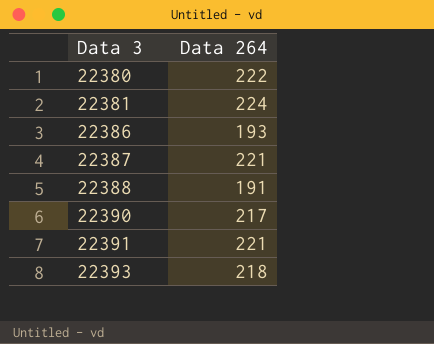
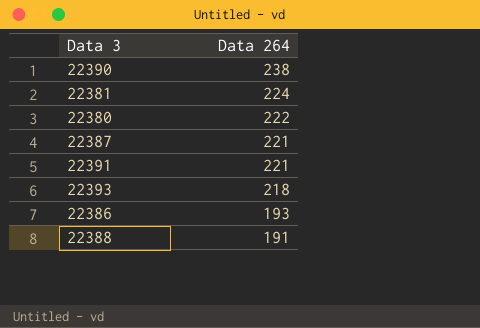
row order: Data 3 ascending -> Data 264 descending
22390 | Data 264: 217 -> 238

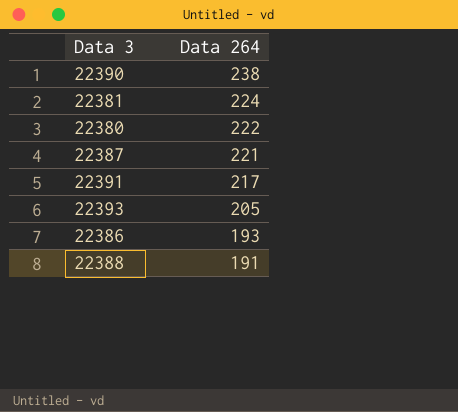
22391 | Data 264: 221 -> 217
22393 | Data 264: 218 -> 205

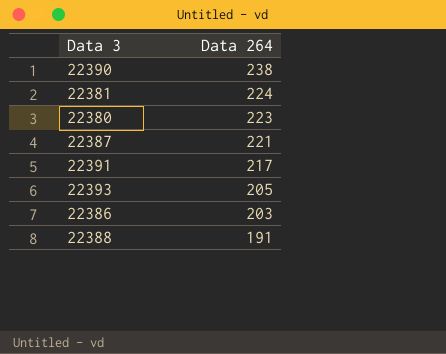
22380 | Data 264: 222 -> 223
22386 | Data 264: 193 -> 203

